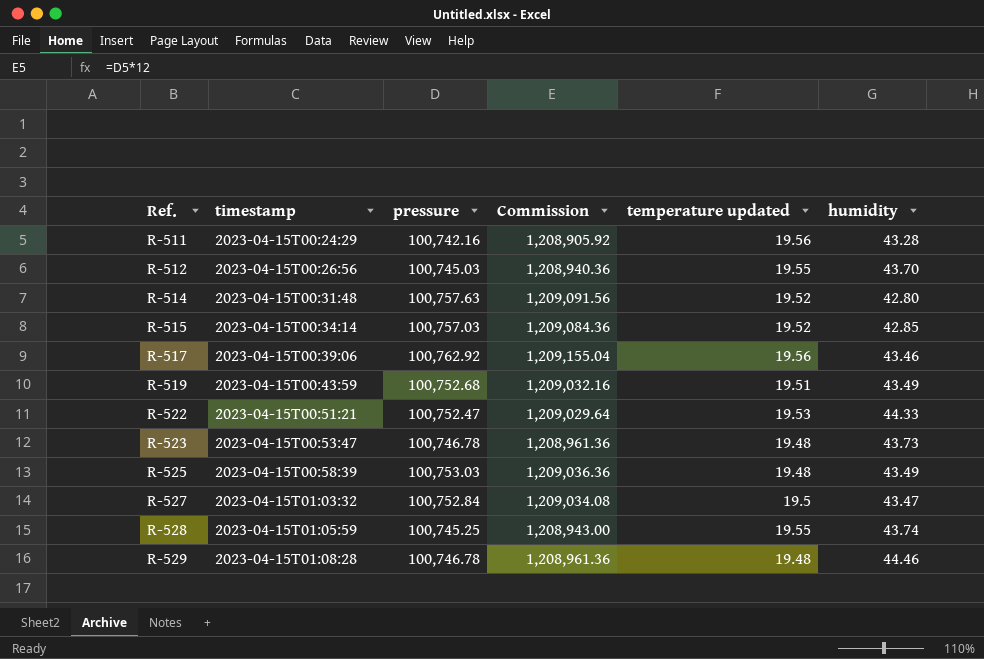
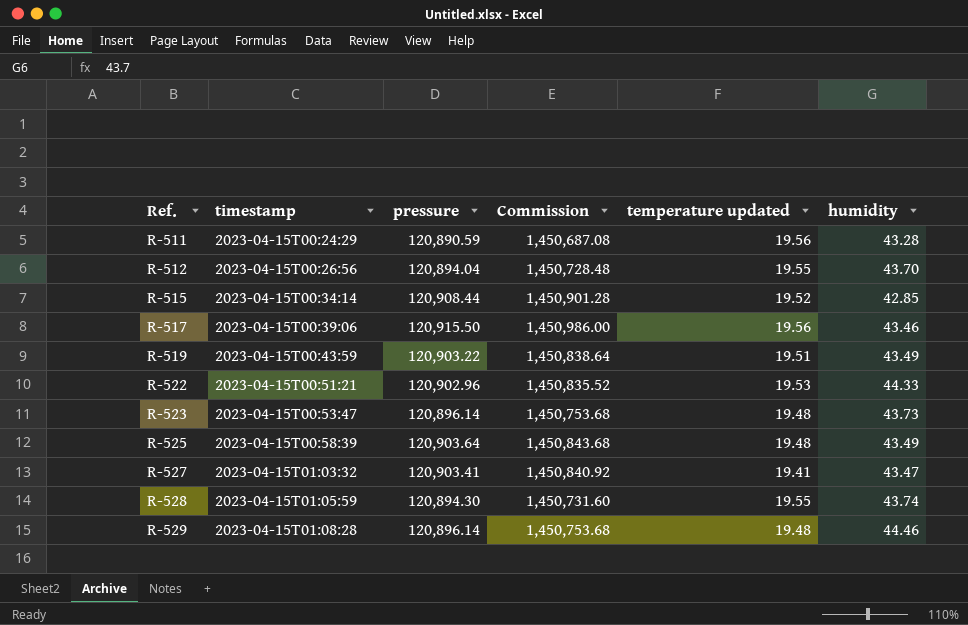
row R-514: 2023-04-15T00:31:48 | 100,757.63 | 1,209,091.56 | 19.52 | 42.80 -> none
R-511 | pressure: 100,742.16 -> 120,890.59
R-511 | Commission: 1,208,905.92 -> 1,450,687.08
R-512 | pressure: 100,745.03 -> 120,894.04
R-512 | Commission: 1,208,940.36 -> 1,450,728.48
R-515 | pressure: 100,757.03 -> 120,908.44
R-515 | Commission: 1,209,084.36 -> 1,450,901.28
R-517 | pressure: 100,762.92 -> 120,915.50
R-517 | Commission: 1,209,155.04 -> 1,450,986.00
R-519 | pressure: 100,752.68 -> 120,903.22
R-519 | Commission: 1,209,032.16 -> 1,450,838.64
R-522 | pressure: 100,752.47 -> 120,902.96
R-522 | Commission: 1,209,029.64 -> 1,450,835.52
R-523 | pressure: 100,746.78 -> 120,896.14
R-523 | Commission: 1,208,961.36 -> 1,450,753.68
R-525 | pressure: 100,753.03 -> 120,903.64
R-525 | Commission: 1,209,036.36 -> 1,450,843.68
R-527 | pressure: 100,752.84 -> 120,903.41
R-527 | Commission: 1,209,034.08 -> 1,450,840.92
R-527 | temperature updated: 19.5 -> 19.41
R-528 | pressure: 100,745.25 -> 120,894.30
R-528 | Commission: 1,208,943.00 -> 1,450,731.60
R-529 | pressure: 100,746.78 -> 120,896.14
R-529 | Commission: 1,208,961.36 -> 1,450,753.68

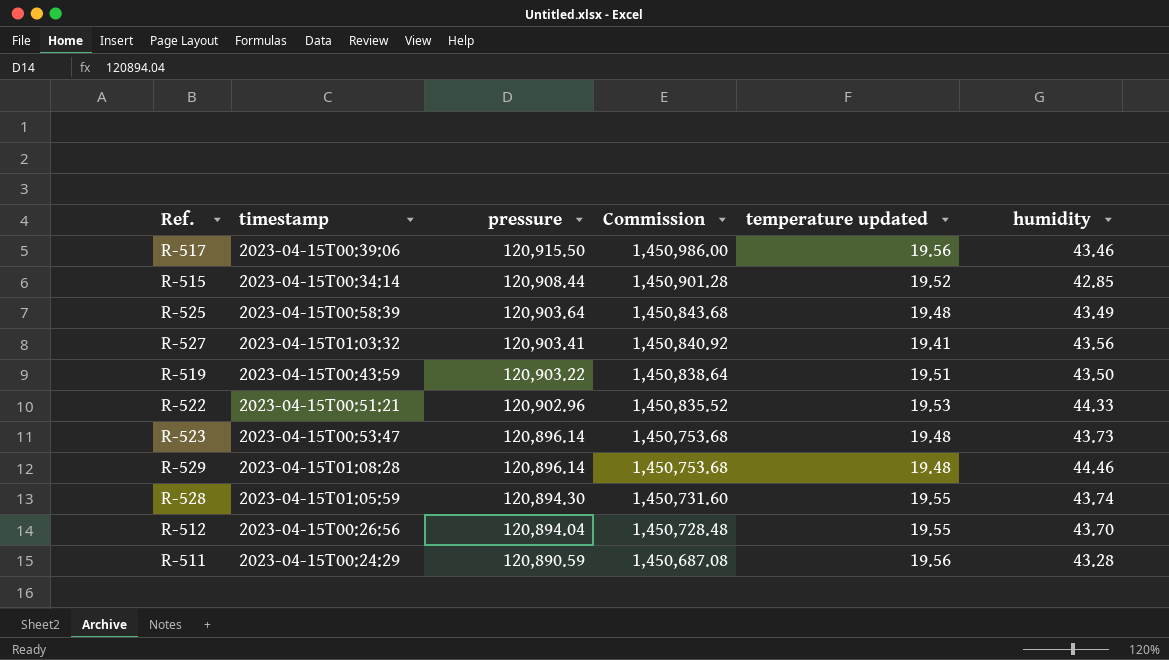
row order: Ref. ascending -> pressure descending
R-527 | humidity: 43.47 -> 43.56
R-519 | humidity: 43.49 -> 43.50

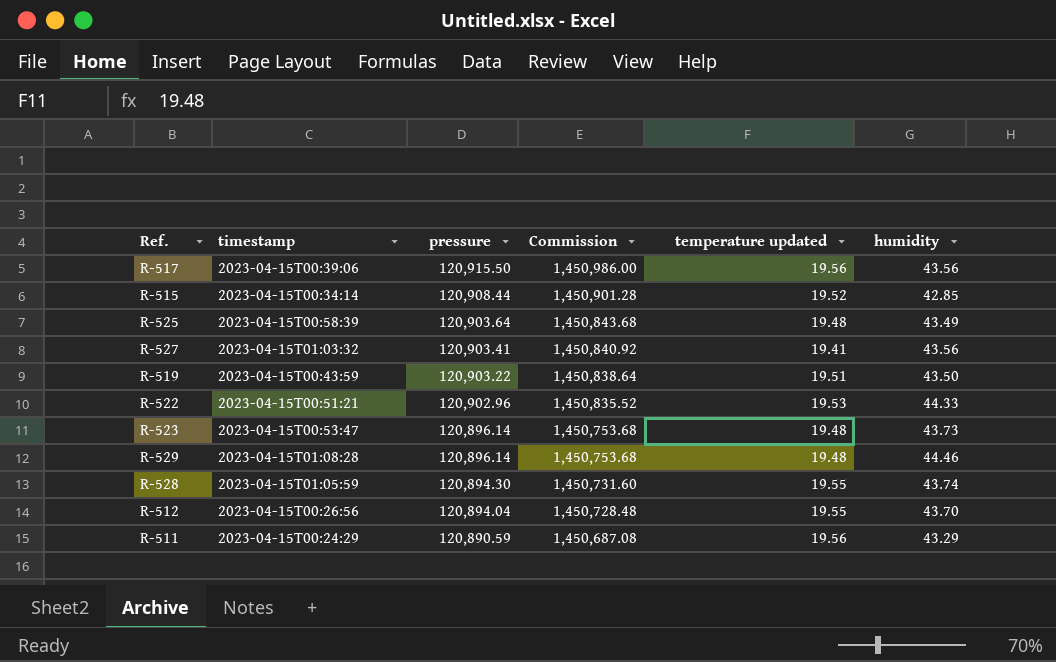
R-517 | humidity: 43.46 -> 43.56
R-511 | humidity: 43.28 -> 43.29

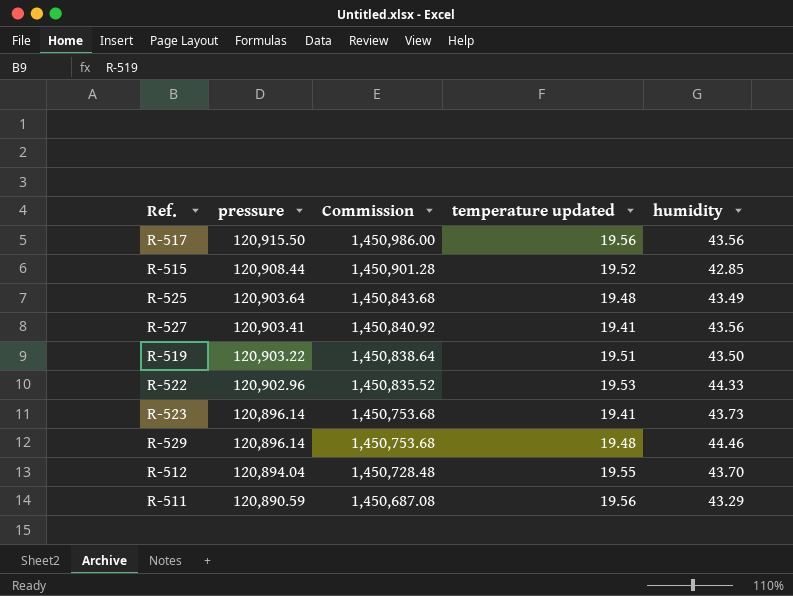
column timestamp | position: 2 -> none
row R-528: 2023-04-15T01:05:59 | 120,894.30 | 1,450,731.60 | 19.55 | 43.74 -> none
R-523 | temperature updated: 19.48 -> 19.41

